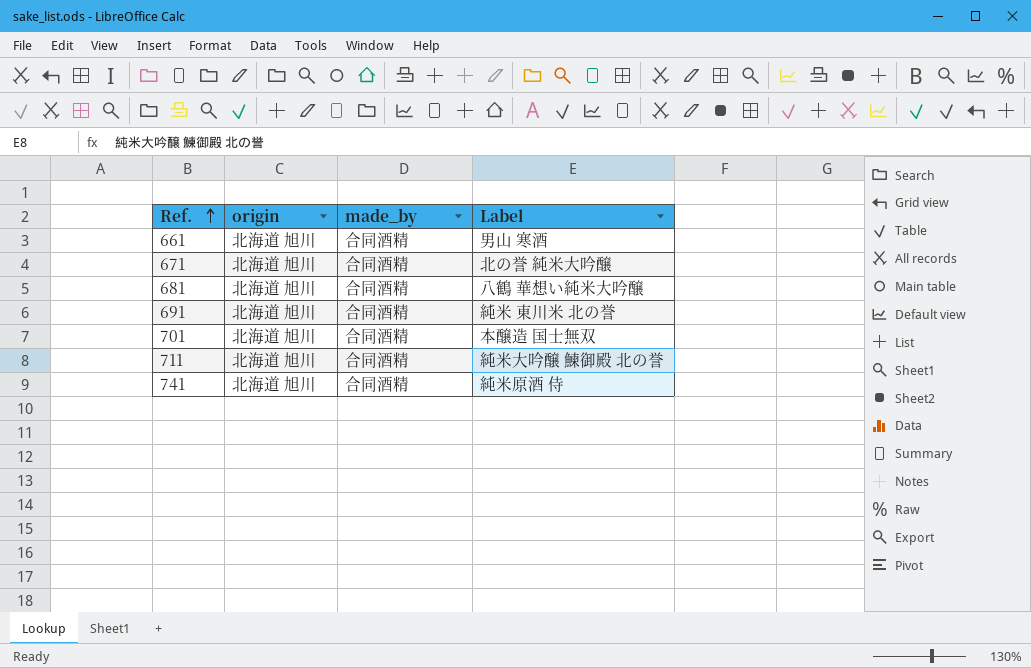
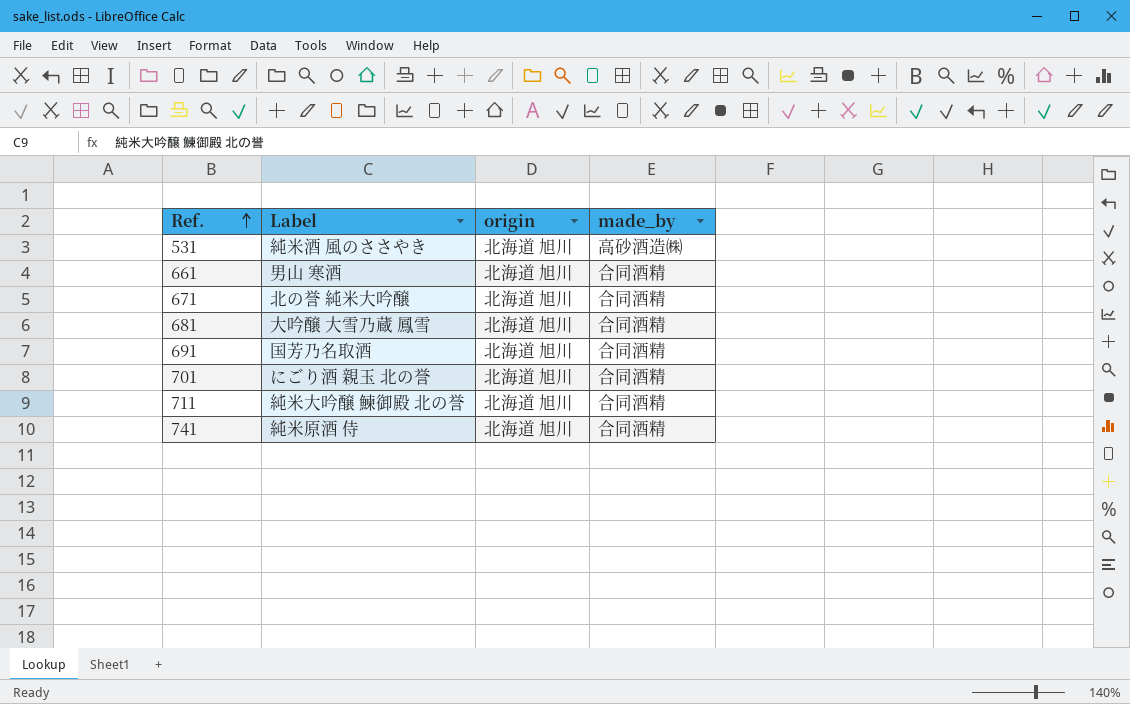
column Label | position: 4 -> 2
row 531: none -> 純米酒 風のささやき | 北海道 旭川 | 高砂酒造㈱
681 | Label: 八鶴 華想い純米大吟醸 -> 大吟醸 大雪乃蔵 鳳雪
691 | Label: 純米 東川米 北の誉 -> 国芳乃名取酒
701 | Label: 本醸造 国士無双 -> にごり酒 親玉 北の誉

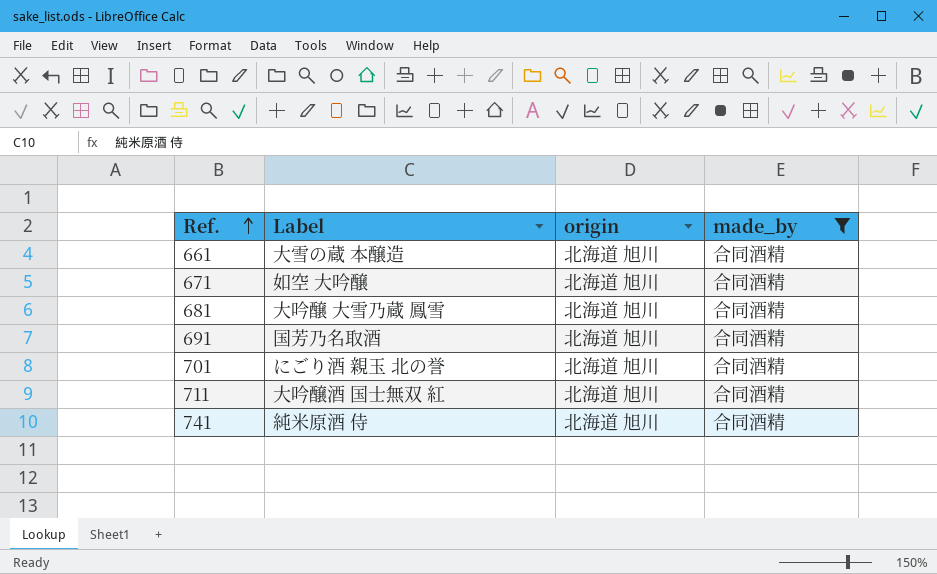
filter: none -> made_by = 合同酒精
661 | Label: 男山 寒酒 -> 大雪の蔵 本醸造
671 | Label: 北の誉 純米大吟醸 -> 如空 大吟醸
711 | Label: 純米大吟醸 鰊御殿 北の誉 -> 大吟醸酒 国士無双 紅

